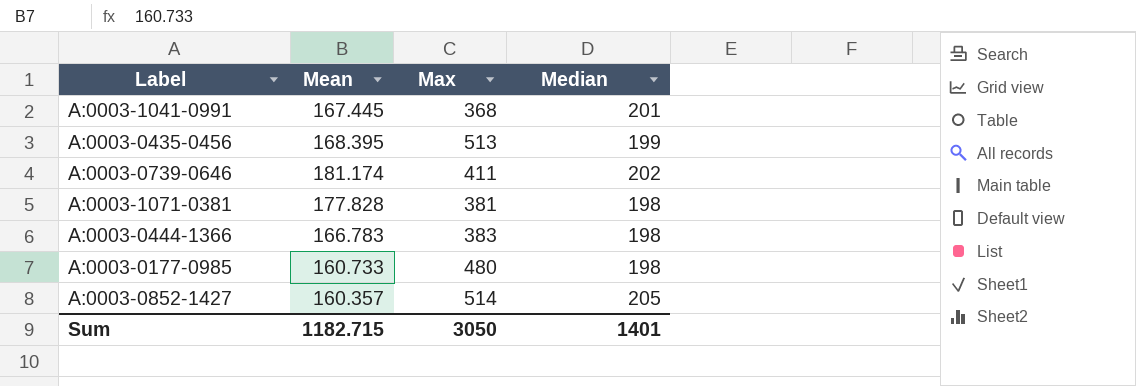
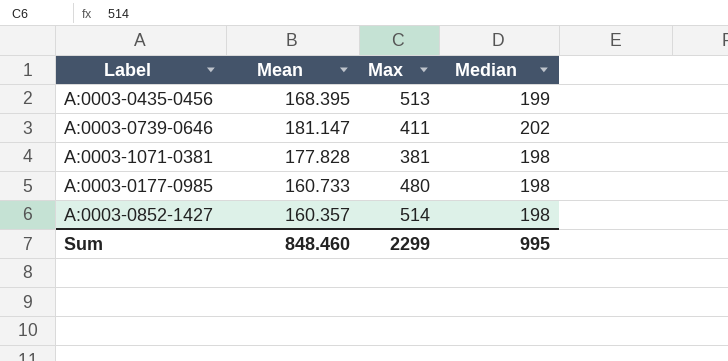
row A:0003-1041-0991: 167.445 | 368 | 201 -> none
row A:0003-0444-1366: 166.783 | 383 | 198 -> none
A:0003-0739-0646 | Mean: 181.174 -> 181.147
A:0003-0852-1427 | Median: 205 -> 198
Sum | Mean: 1182.715 -> 848.460
Sum | Max: 3050 -> 2299
Sum | Median: 1401 -> 995

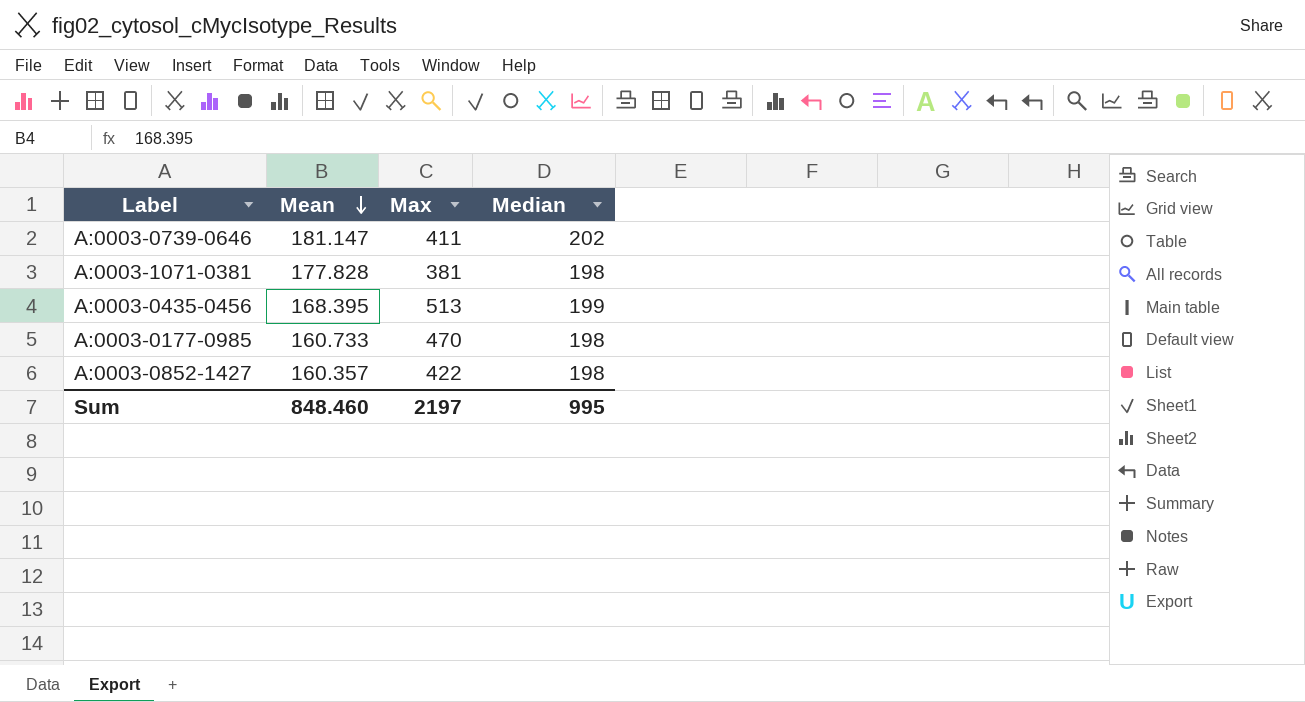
row order: none -> Mean descending
A:0003-0177-0985 | Max: 480 -> 470
A:0003-0852-1427 | Max: 514 -> 422
Sum | Max: 2299 -> 2197

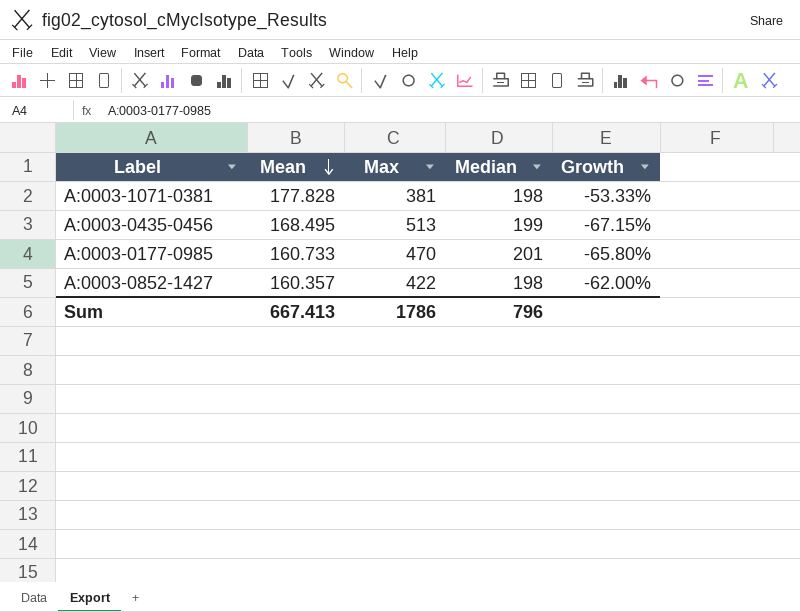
column Growth | formula: none -> ([Mean] - [Max]) / [Max]
row A:0003-0739-0646: 181.147 | 411 | 202 -> none
A:0003-0435-0456 | Mean: 168.395 -> 168.495
A:0003-0177-0985 | Median: 198 -> 201
Sum | Mean: 848.460 -> 667.413
Sum | Max: 2197 -> 1786
Sum | Median: 995 -> 796

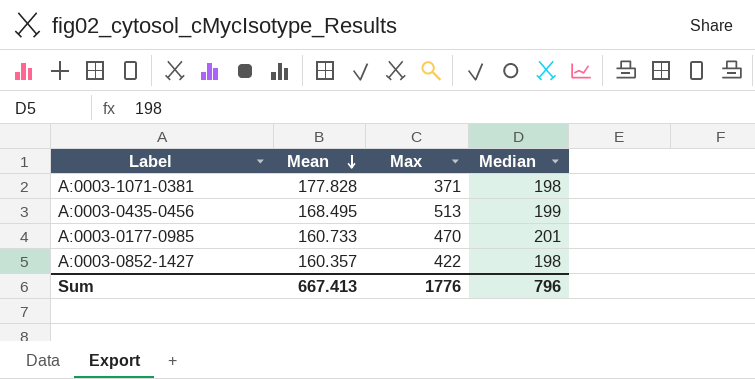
column Growth | formula: ([Mean] - [Max]) / [Max] -> none
A:0003-1071-0381 | Max: 381 -> 371
Sum | Max: 1786 -> 1776

